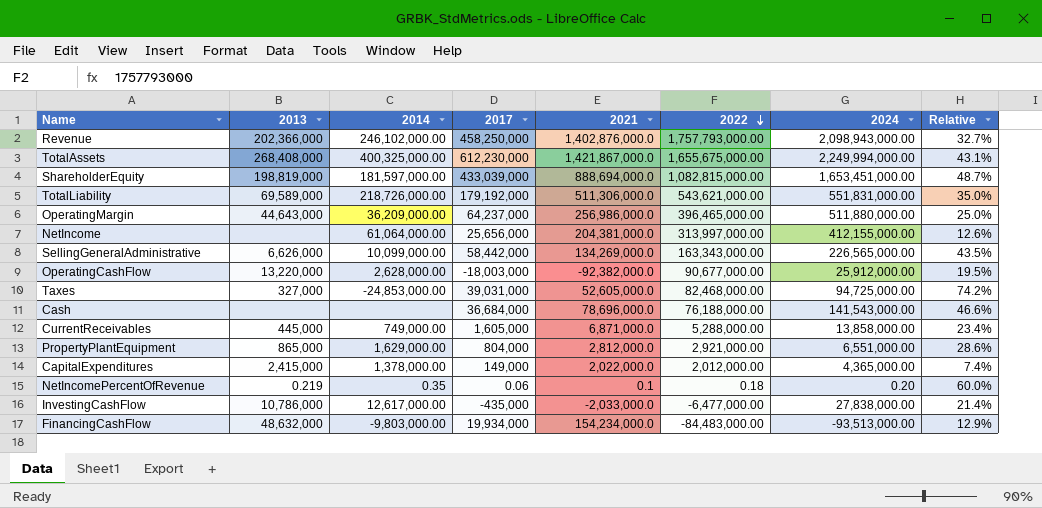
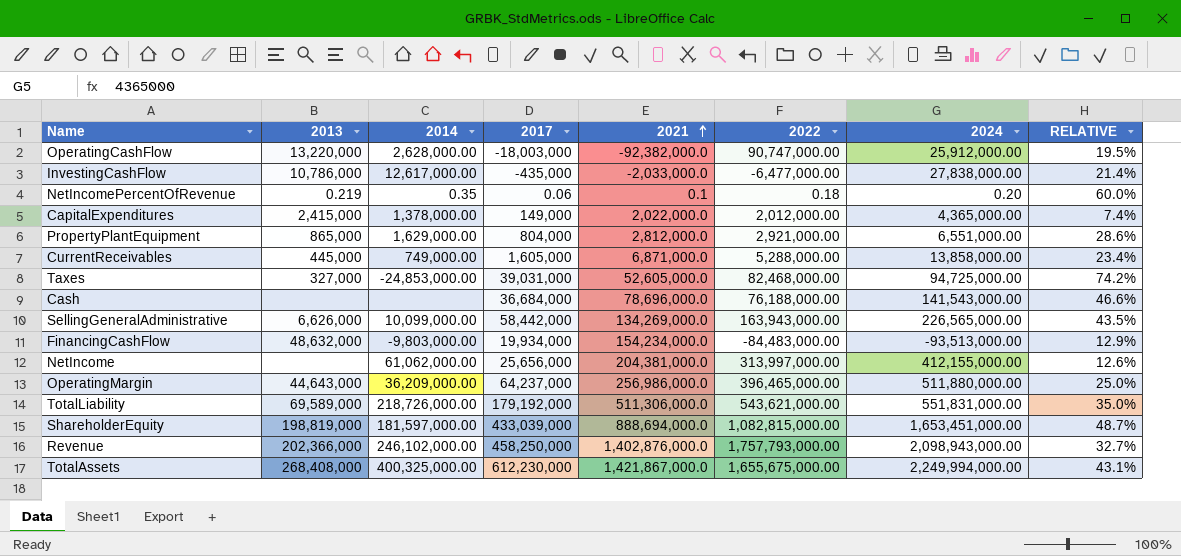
row order: 2022 descending -> 2021 ascending
column name: Relative -> RELATIVE
OperatingCashFlow | 2022: 90,677,000.00 -> 90,747,000.00
SellingGeneralAdministrative | 2022: 163,343,000.00 -> 163,943,000.00
NetIncome | 2014: 61,064,000.00 -> 61,062,000.00

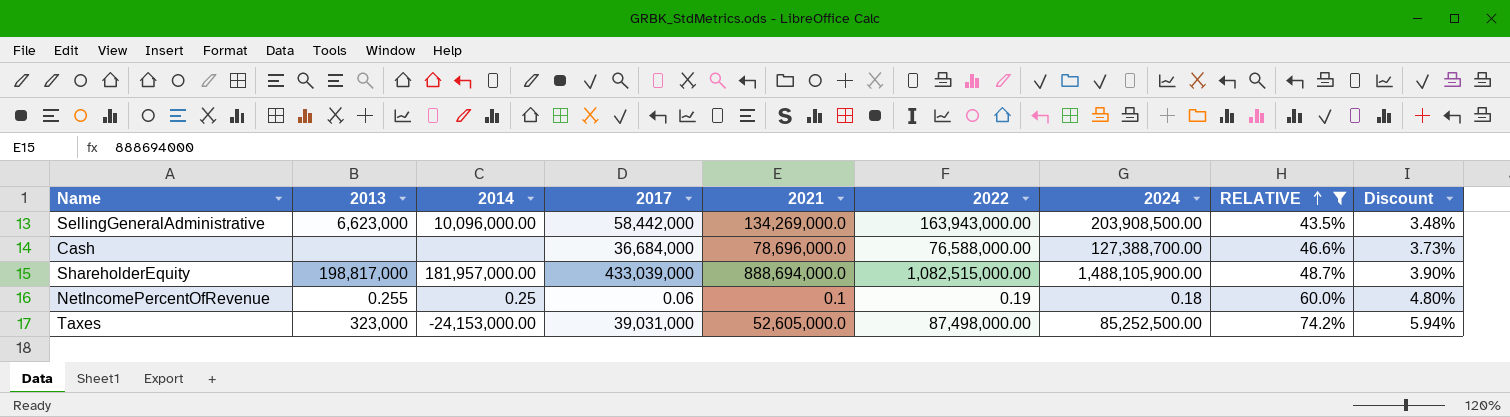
filter: none -> RELATIVE >= 43.5%
row order: 2021 ascending -> RELATIVE ascending
column Discount | formula: none -> [RELATIVE] * 0.08
SellingGeneralAdministrative | 2013: 6,626,000 -> 6,623,000
SellingGeneralAdministrative | 2014: 10,099,000.00 -> 10,096,000.00
SellingGeneralAdministrative | 2024: 226,565,000.00 -> 203,908,500.00
Cash | 2022: 76,188,000.00 -> 76,588,000.00
Cash | 2024: 141,543,000.00 -> 127,388,700.00
ShareholderEquity | 2013: 198,819,000 -> 198,817,000
ShareholderEquity | 2014: 181,597,000.00 -> 181,957,000.00
ShareholderEquity | 2022: 1,082,815,000.00 -> 1,082,515,000.00
ShareholderEquity | 2024: 1,653,451,000.00 -> 1,488,105,900.00
NetIncomePercentOfRevenue | 2013: 0.219 -> 0.255
NetIncomePercentOfRevenue | 2014: 0.35 -> 0.25
NetIncomePercentOfRevenue | 2022: 0.18 -> 0.19
NetIncomePercentOfRevenue | 2024: 0.20 -> 0.18
Taxes | 2013: 327,000 -> 323,000
Taxes | 2014: -24,853,000.00 -> -24,153,000.00
Taxes | 2022: 82,468,000.00 -> 87,498,000.00
Taxes | 2024: 94,725,000.00 -> 85,252,500.00

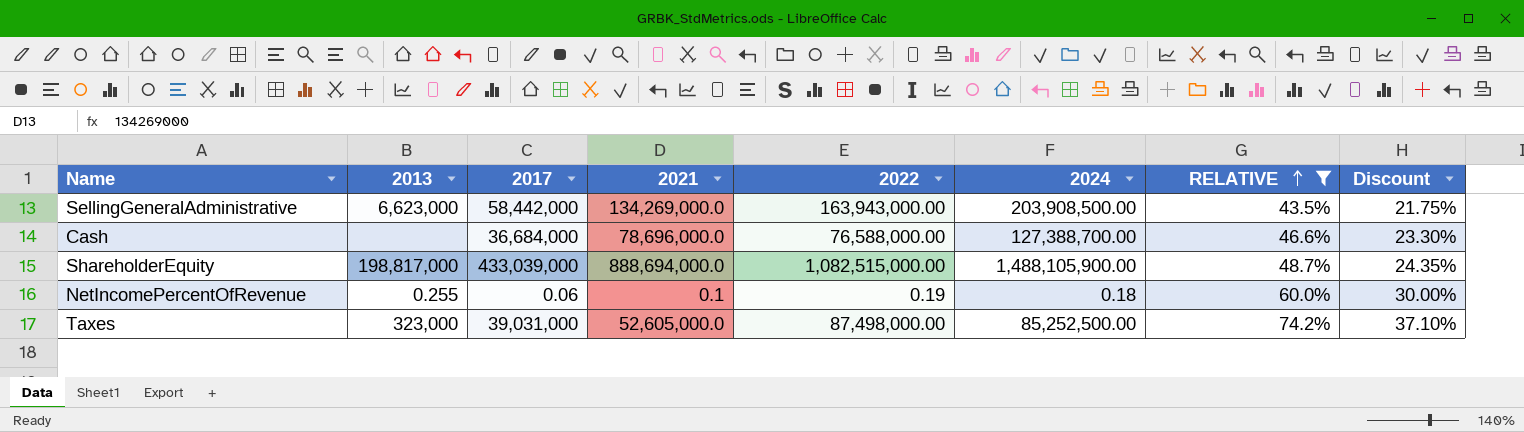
column 2014 | position: 3 -> none
column Discount | formula: [RELATIVE] * 0.08 -> [RELATIVE] * 0.5

